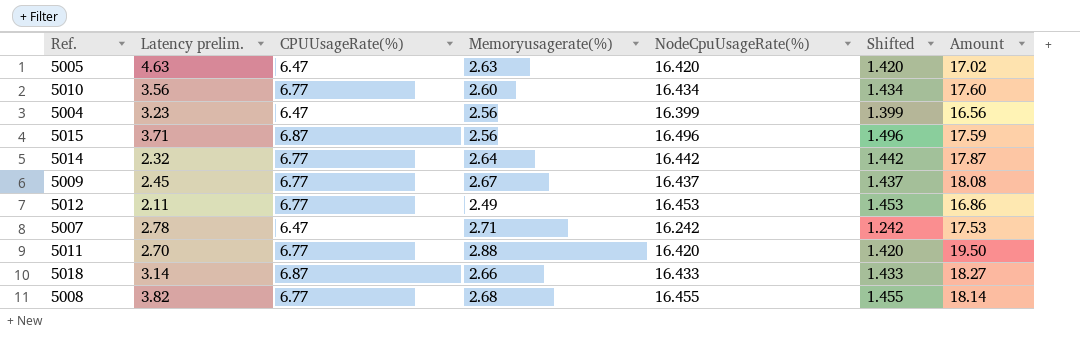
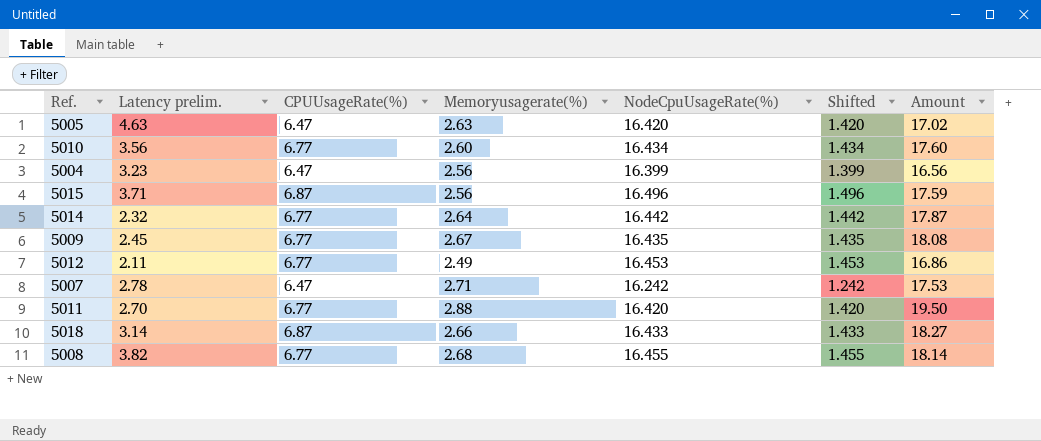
5009 | NodeCpuUsageRate(%): 16.437 -> 16.435
5009 | Shifted: 1.437 -> 1.435

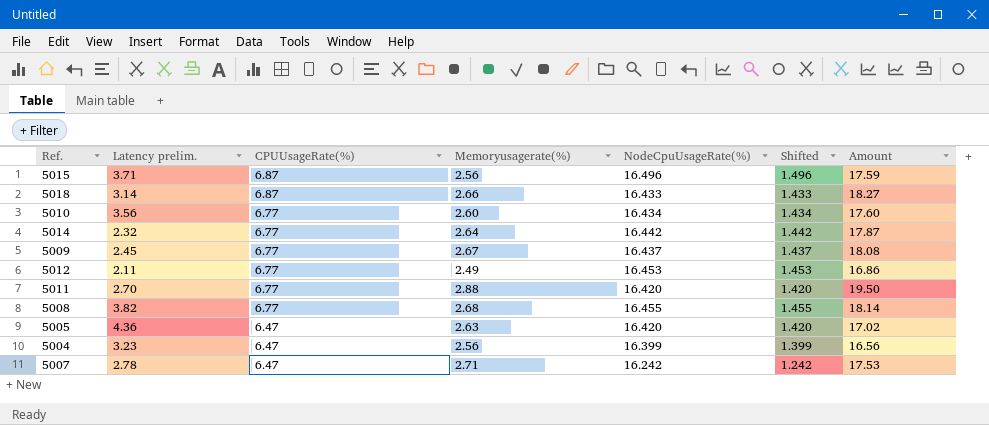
row order: none -> CPUUsageRate(%) descending
5009 | NodeCpuUsageRate(%): 16.435 -> 16.437
5009 | Shifted: 1.435 -> 1.437
5005 | Latency prelim.: 4.63 -> 4.36

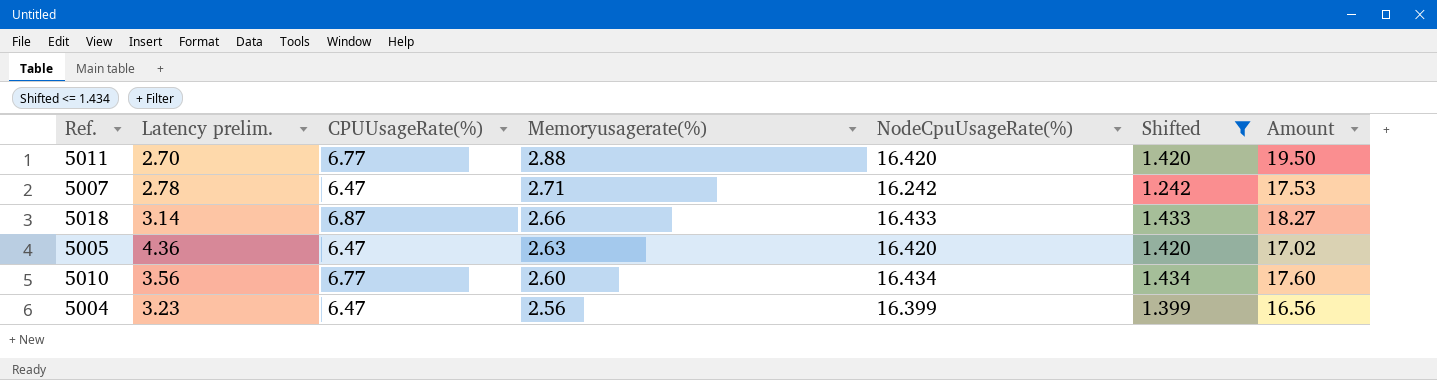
filter: none -> Shifted <= 1.434
row order: CPUUsageRate(%) descending -> Memoryusagerate(%) descending

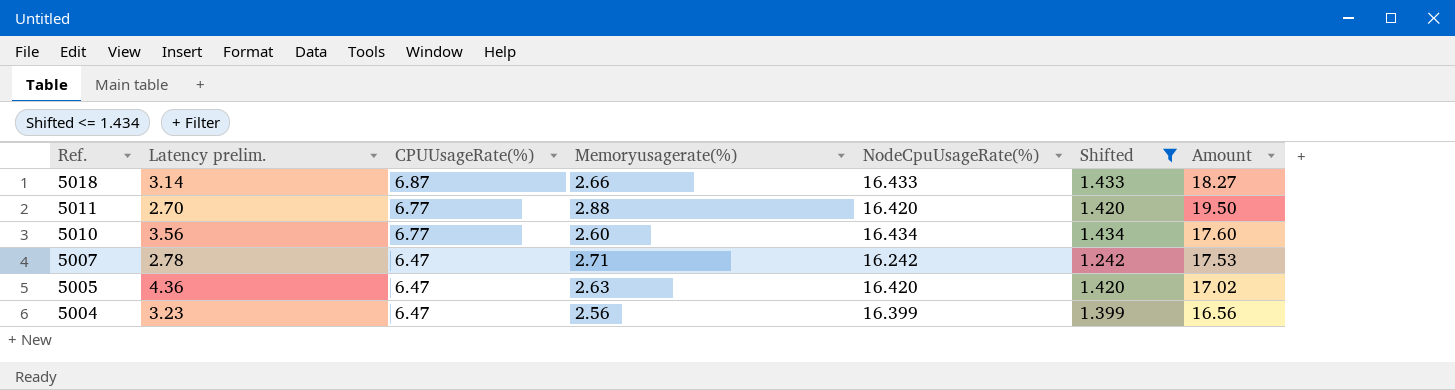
row order: Memoryusagerate(%) descending -> Ref. descending

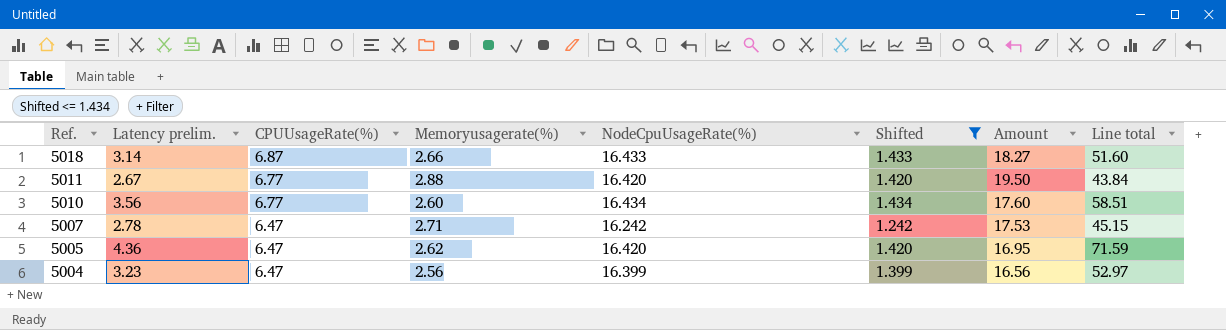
column Line total | formula: none -> [Latency prelim.] * [NodeCpuUsageRate(%)]
5011 | Latency prelim.: 2.70 -> 2.67
5005 | Memoryusagerate(%): 2.63 -> 2.62
5005 | Amount: 17.02 -> 16.95

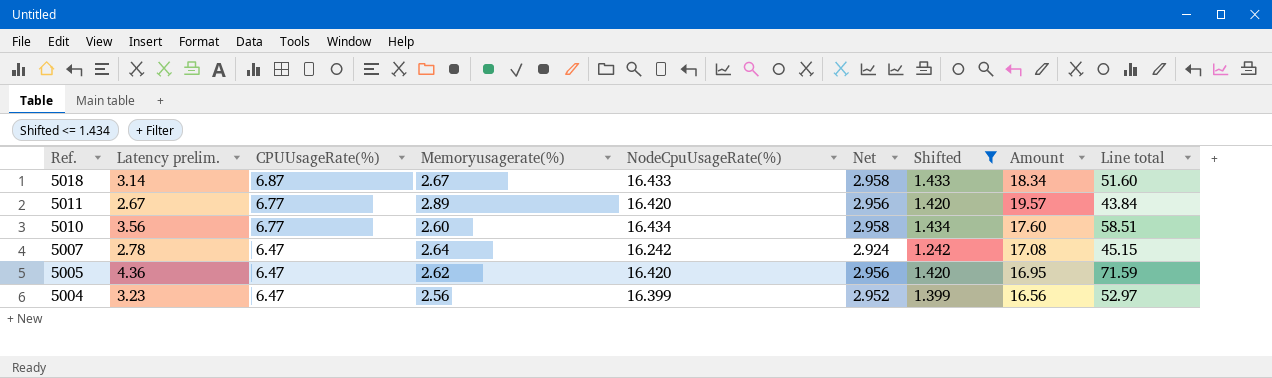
column Net | formula: none -> [NodeCpuUsageRate(%)] * 0.18
5018 | Memoryusagerate(%): 2.66 -> 2.67
5018 | Amount: 18.27 -> 18.34
5011 | Memoryusagerate(%): 2.88 -> 2.89
5011 | Amount: 19.50 -> 19.57
5007 | Memoryusagerate(%): 2.71 -> 2.64
5007 | Amount: 17.53 -> 17.08

